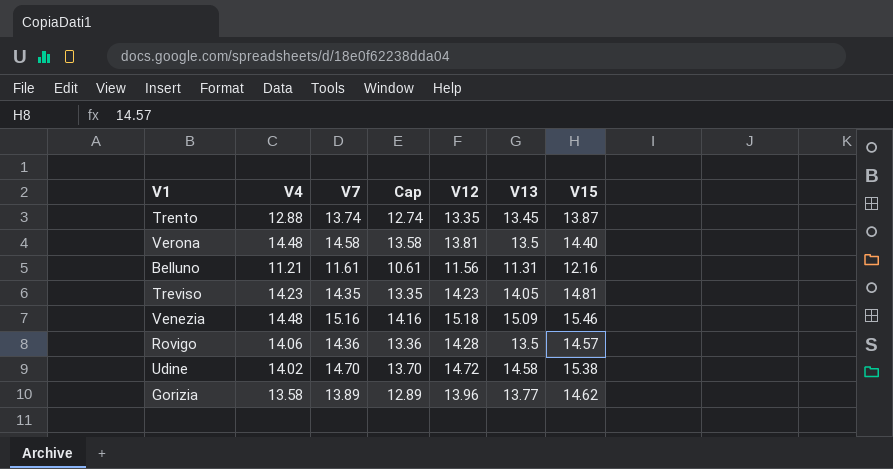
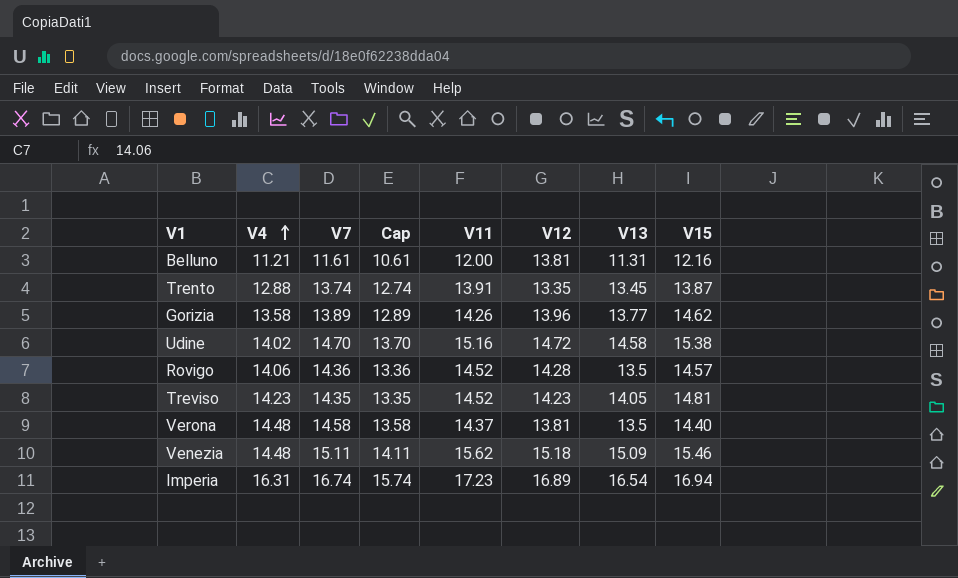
row order: none -> V4 ascending
column V11 | position: none -> 5
Belluno | V12: 11.56 -> 13.81
Venezia | V7: 15.16 -> 15.11
Venezia | Cap: 14.16 -> 14.11
row Imperia: none -> 16.31 | 16.74 | 15.74 | 17.23 | 16.89 | 16.54 | 16.94

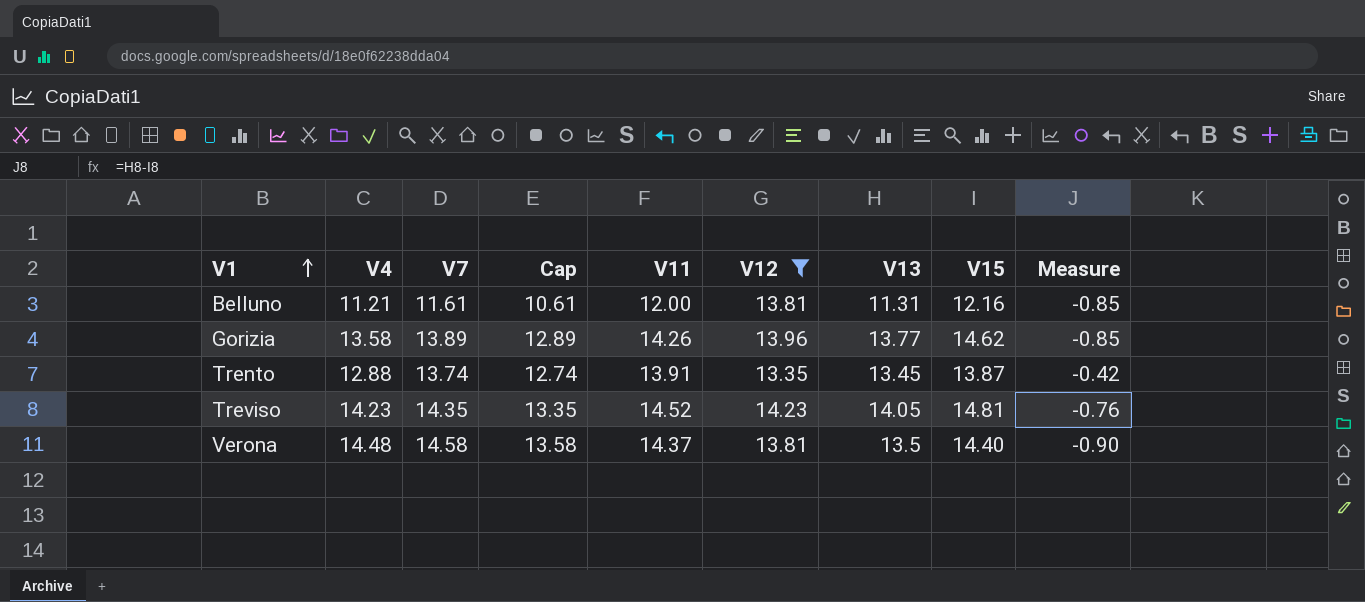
filter: none -> V12 <= 14.23
row order: V4 ascending -> V1 ascending
column Measure | formula: none -> [V13] - [V15]

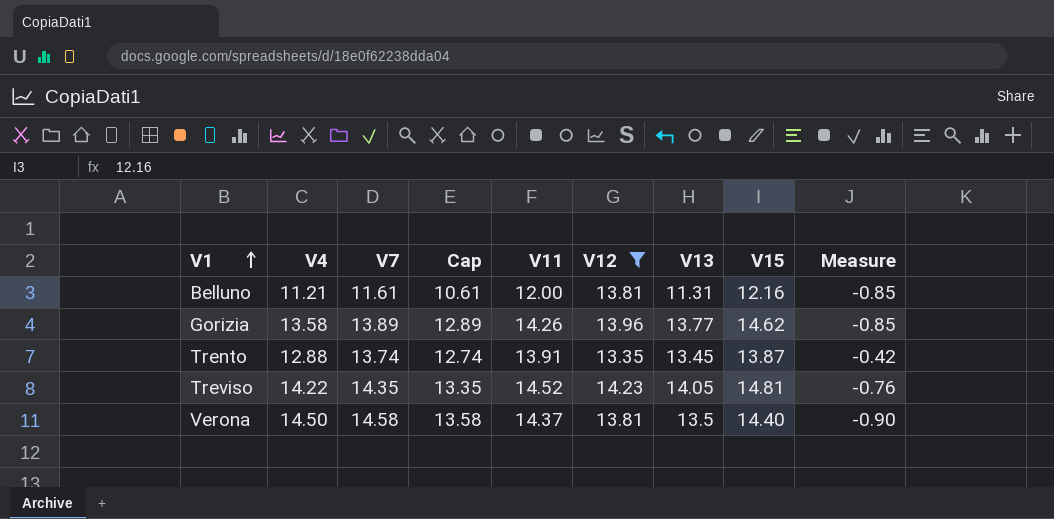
Treviso | V4: 14.23 -> 14.22
Verona | V4: 14.48 -> 14.50

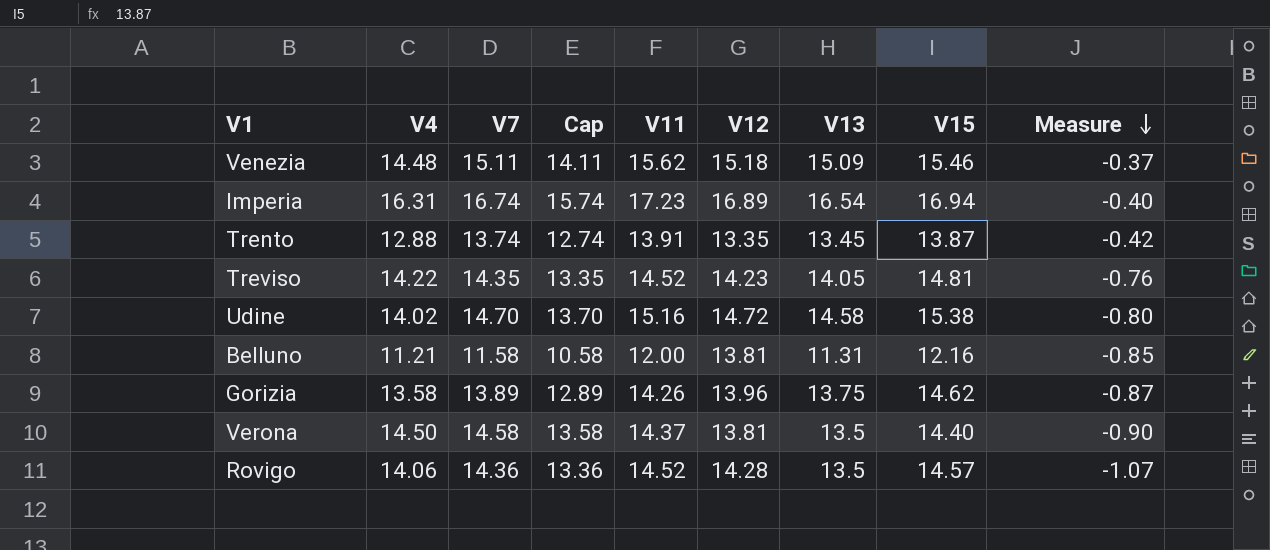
filter: V12 <= 14.23 -> none
row order: V1 ascending -> Measure descending
Belluno | V7: 11.61 -> 11.58
Belluno | Cap: 10.61 -> 10.58
Gorizia | V13: 13.77 -> 13.75
Gorizia | Measure: -0.85 -> -0.87

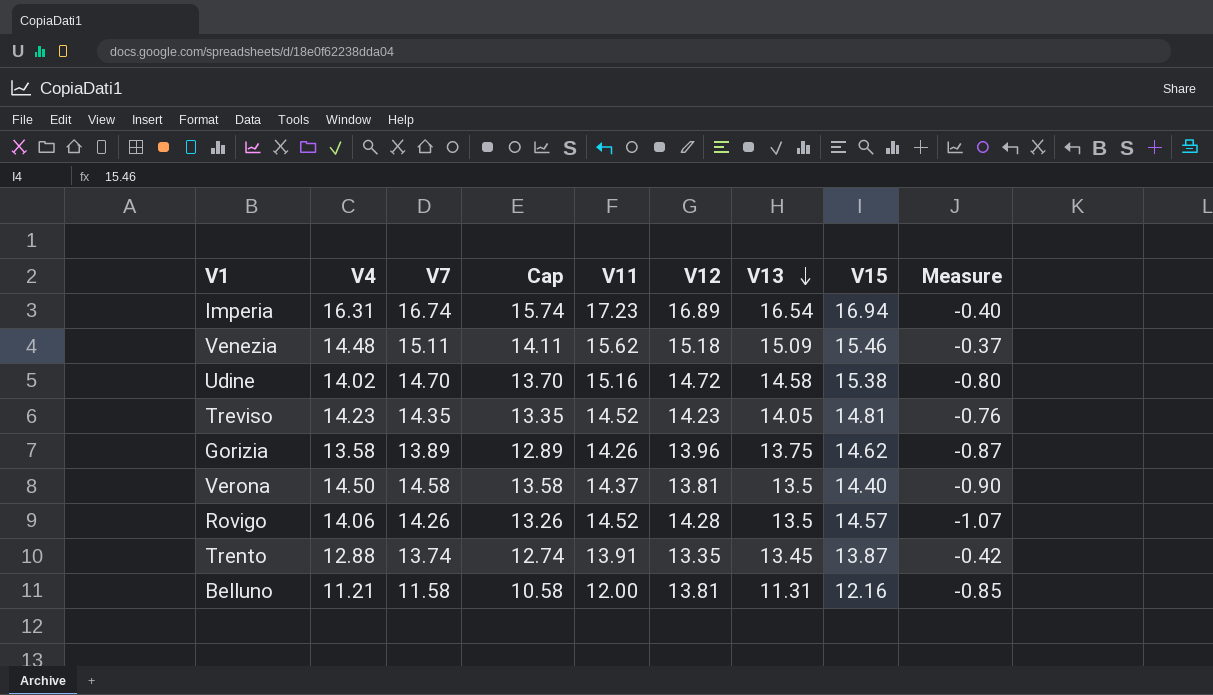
row order: Measure descending -> V13 descending
Treviso | V4: 14.22 -> 14.23
Rovigo | V7: 14.36 -> 14.26
Rovigo | Cap: 13.36 -> 13.26

